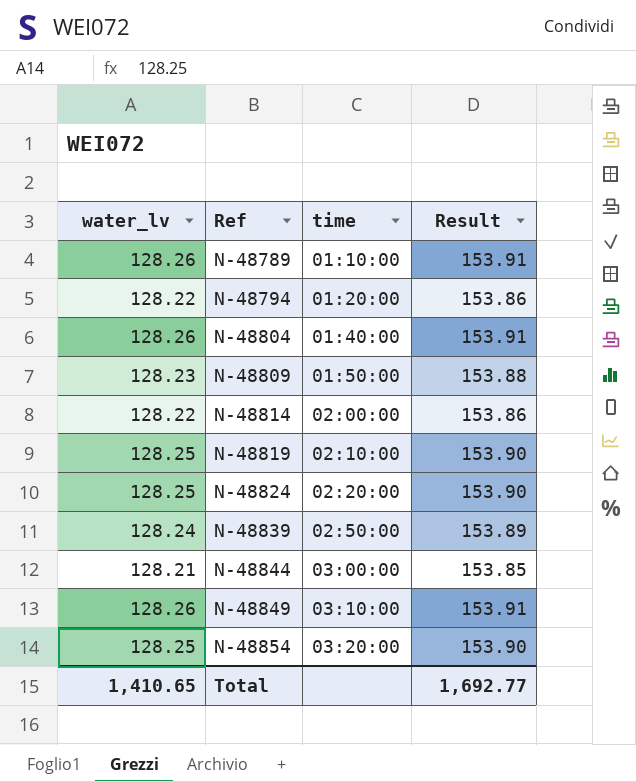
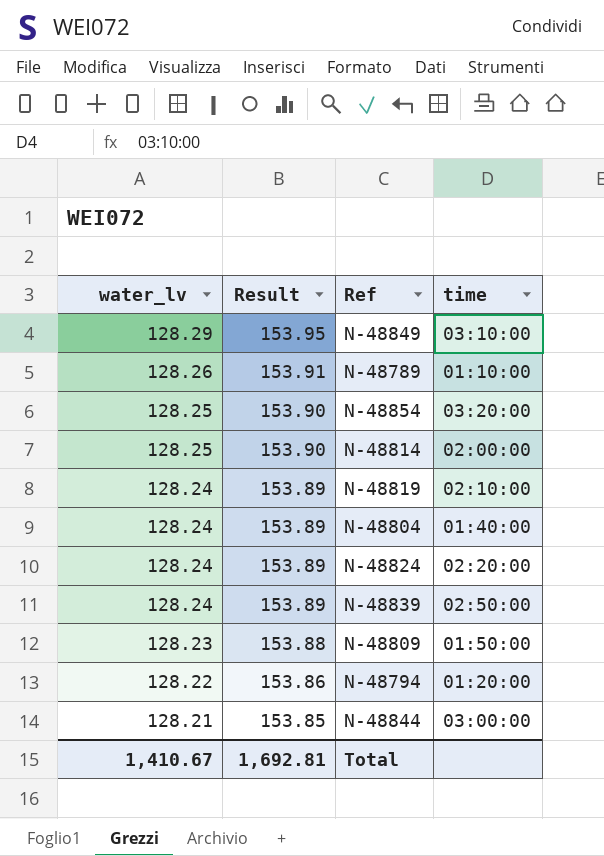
row order: Ref ascending -> water_lv descending
column Result | position: 4 -> 2
N-48849 | water_lv: 128.26 -> 128.29
N-48849 | Result: 153.91 -> 153.95
N-48814 | water_lv: 128.22 -> 128.25
N-48814 | Result: 153.86 -> 153.90
N-48819 | water_lv: 128.25 -> 128.24
N-48819 | Result: 153.90 -> 153.89
N-48804 | water_lv: 128.26 -> 128.24
N-48804 | Result: 153.91 -> 153.89
N-48824 | water_lv: 128.25 -> 128.24
N-48824 | Result: 153.90 -> 153.89
Total | water_lv: 1,410.65 -> 1,410.67
Total | Result: 1,692.77 -> 1,692.81

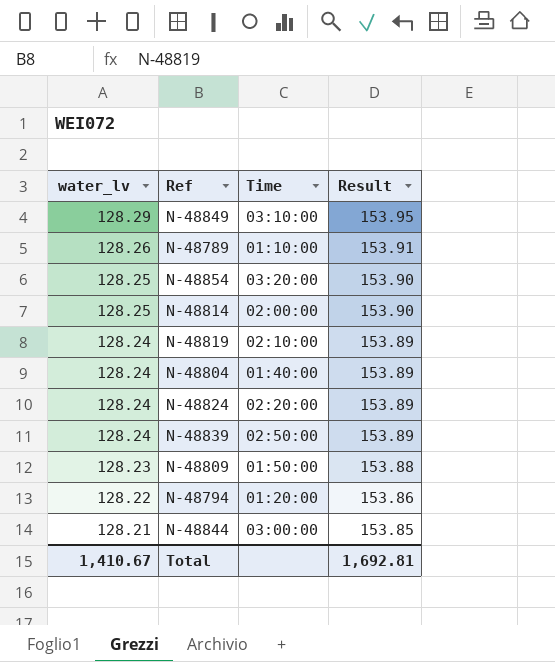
column name: time -> Time
column Result | position: 2 -> 4

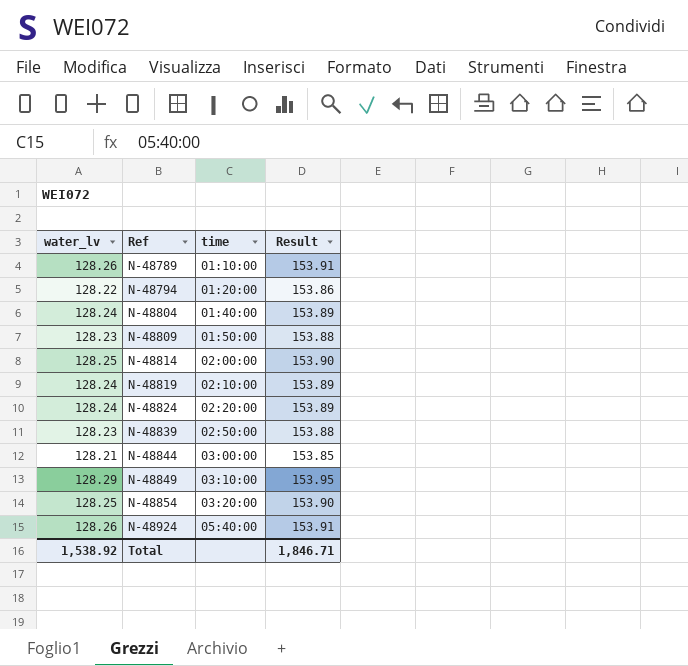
row order: water_lv descending -> Ref ascending
column name: Time -> time
N-48839 | water_lv: 128.24 -> 128.23
N-48839 | Result: 153.89 -> 153.88
row N-48924: none -> 128.26 | 05:40:00 | 153.91
Total | water_lv: 1,410.67 -> 1,538.92
Total | Result: 1,692.81 -> 1,846.71

